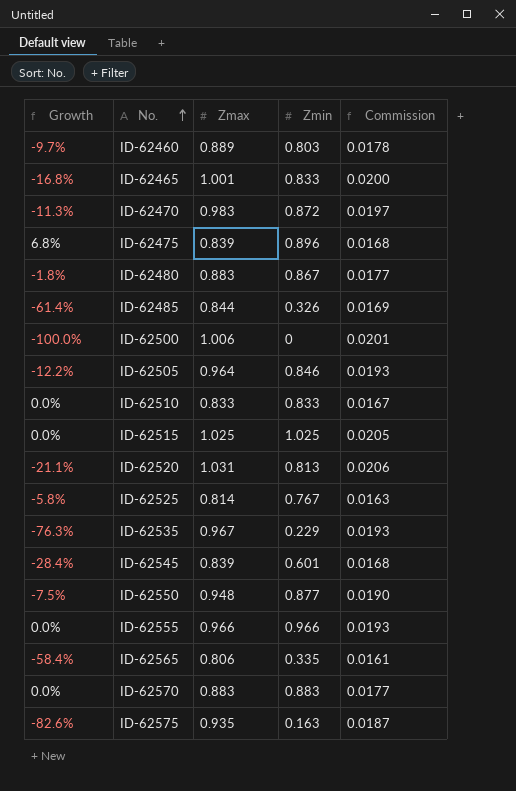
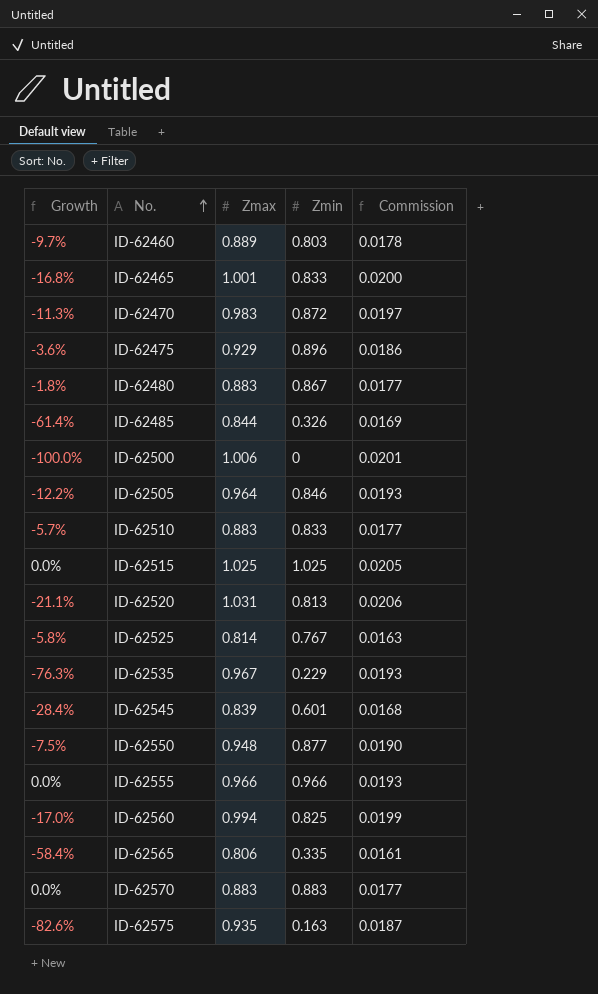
ID-62475 | Growth: 6.8% -> -3.6%
ID-62475 | Zmax: 0.839 -> 0.929
ID-62475 | Commission: 0.0168 -> 0.0186
ID-62510 | Growth: 0.0% -> -5.7%
ID-62510 | Zmax: 0.833 -> 0.883
ID-62510 | Commission: 0.0167 -> 0.0177
row ID-62560: none -> -17.0% | 0.994 | 0.825 | 0.0199

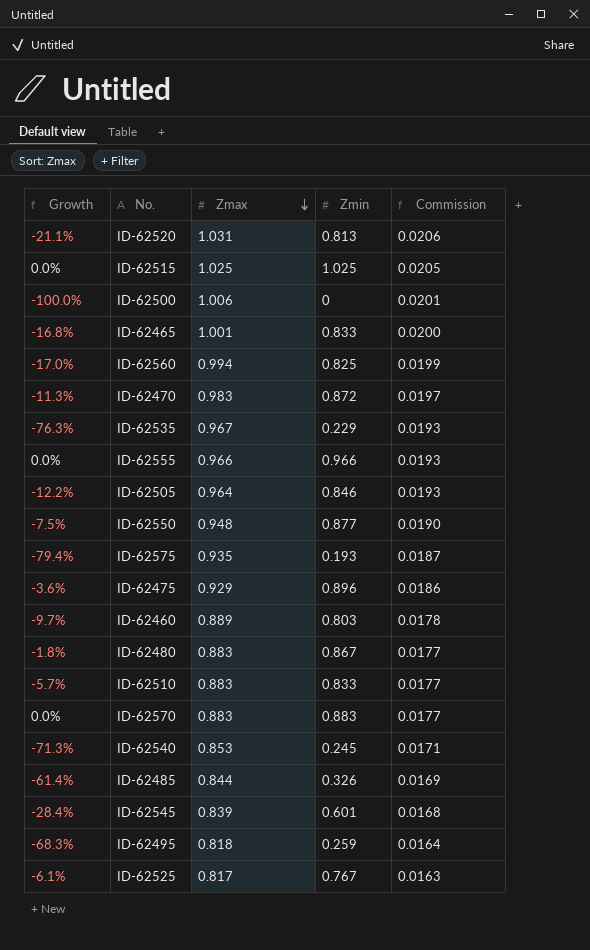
row order: No. ascending -> Zmax descending
row ID-62565: -58.4% | 0.806 | 0.335 | 0.0161 -> none
ID-62575 | Growth: -82.6% -> -79.4%
ID-62575 | Zmin: 0.163 -> 0.193
row ID-62540: none -> -71.3% | 0.853 | 0.245 | 0.0171
row ID-62495: none -> -68.3% | 0.818 | 0.259 | 0.0164
ID-62525 | Growth: -5.8% -> -6.1%
ID-62525 | Zmax: 0.814 -> 0.817

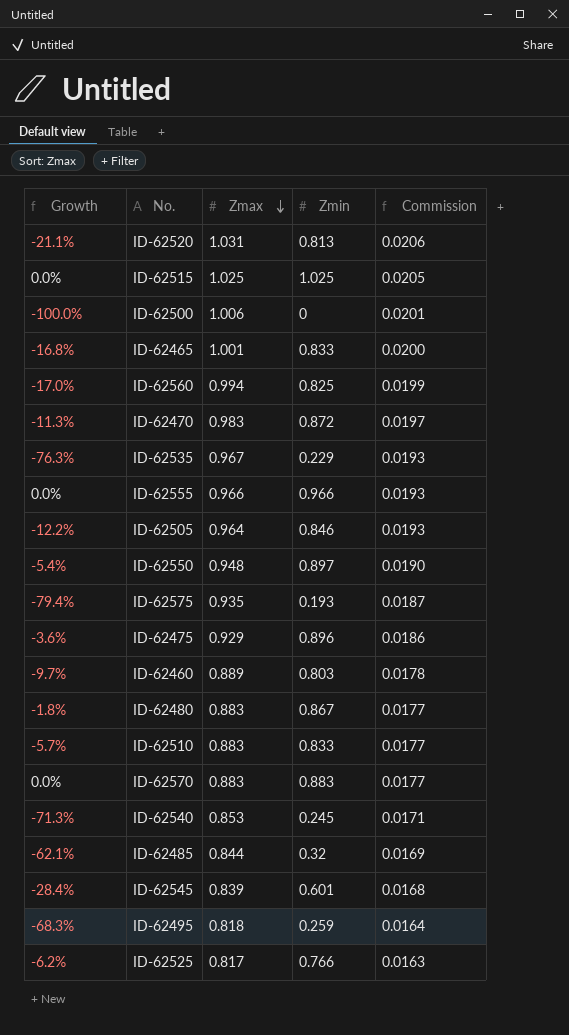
ID-62550 | Growth: -7.5% -> -5.4%
ID-62550 | Zmin: 0.877 -> 0.897
ID-62485 | Growth: -61.4% -> -62.1%
ID-62485 | Zmin: 0.326 -> 0.32
ID-62525 | Growth: -6.1% -> -6.2%
ID-62525 | Zmin: 0.767 -> 0.766

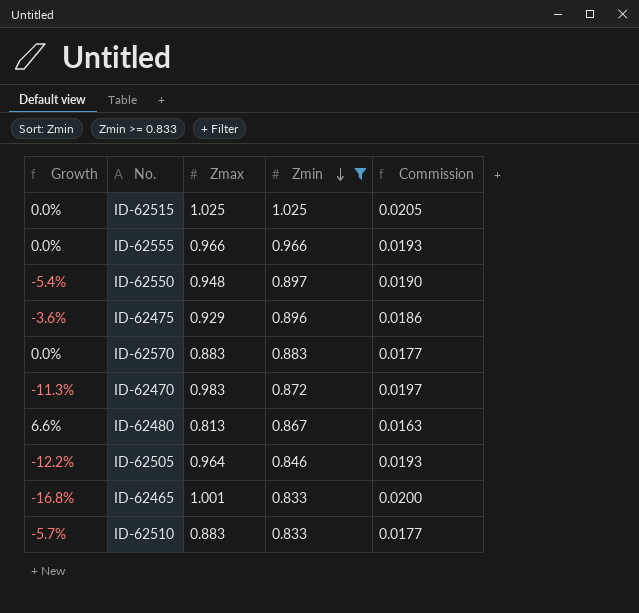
filter: none -> Zmin >= 0.833
row order: Zmax descending -> Zmin descending
ID-62480 | Growth: -1.8% -> 6.6%
ID-62480 | Zmax: 0.883 -> 0.813
ID-62480 | Commission: 0.0177 -> 0.0163

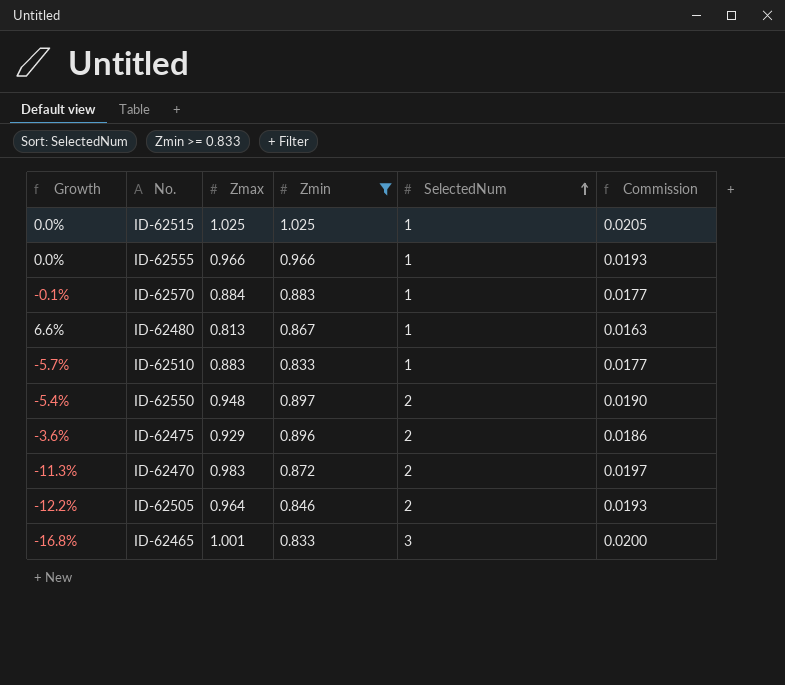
row order: Zmin descending -> SelectedNum ascending
column SelectedNum | position: none -> 5
ID-62570 | Growth: 0.0% -> -0.1%
ID-62570 | Zmax: 0.883 -> 0.884

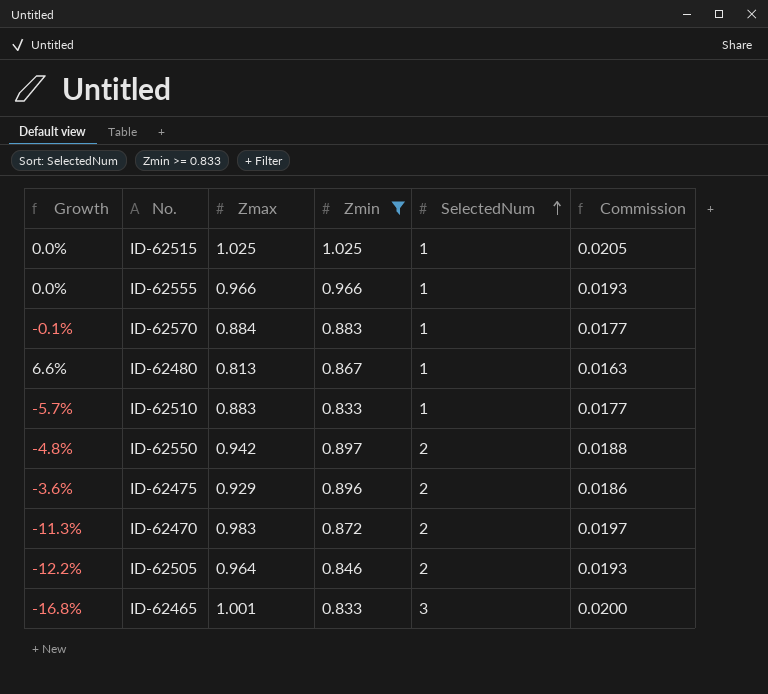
ID-62550 | Growth: -5.4% -> -4.8%
ID-62550 | Zmax: 0.948 -> 0.942
ID-62550 | Commission: 0.0190 -> 0.0188

